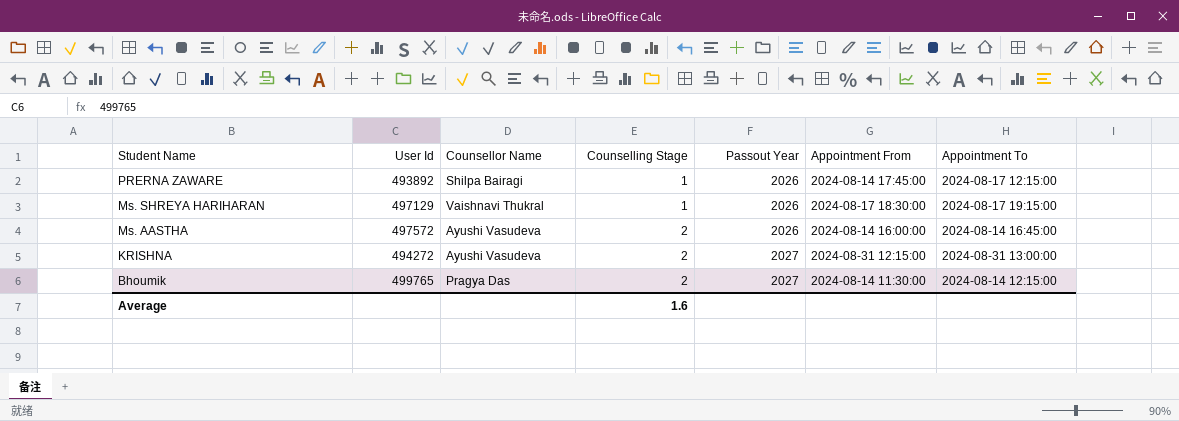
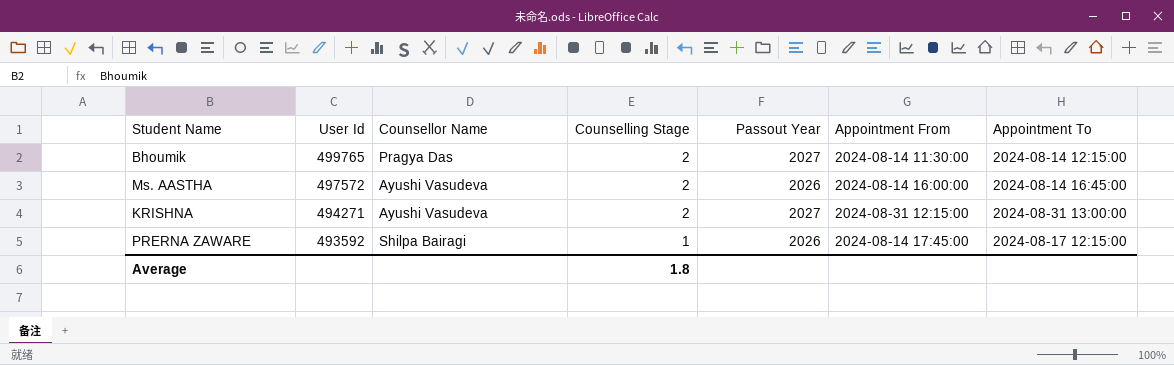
row order: Student Name descending -> User Id descending
row Ms. SHREYA HARIHARAN: 497129 | Vaishnavi Thukral | 1 | 2026 | 2024-08-17 18:30:00 | 2024-08-17 19:15:00 -> none
KRISHNA | User Id: 494272 -> 494271
PRERNA ZAWARE | User Id: 493892 -> 493592
Average | Counselling Stage: 1.6 -> 1.8

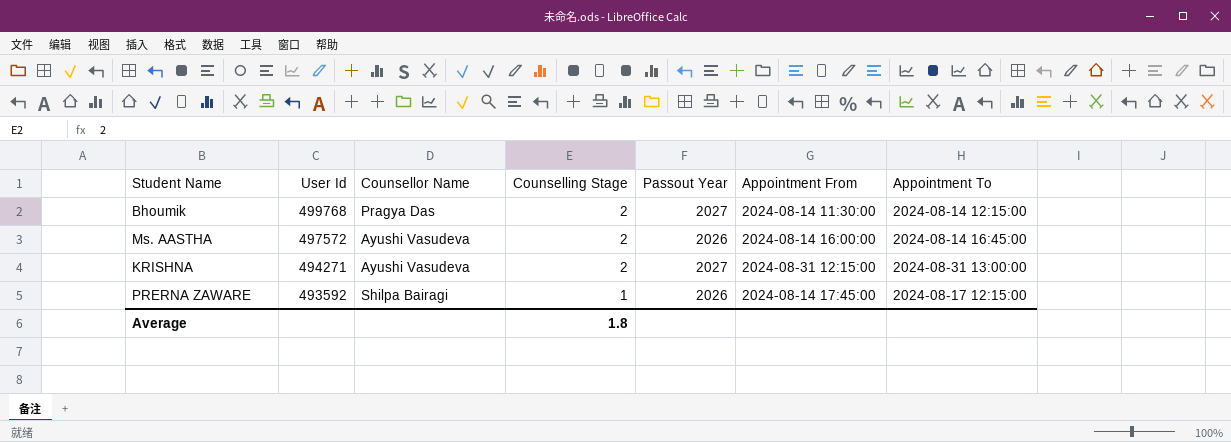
Bhoumik | User Id: 499765 -> 499768

